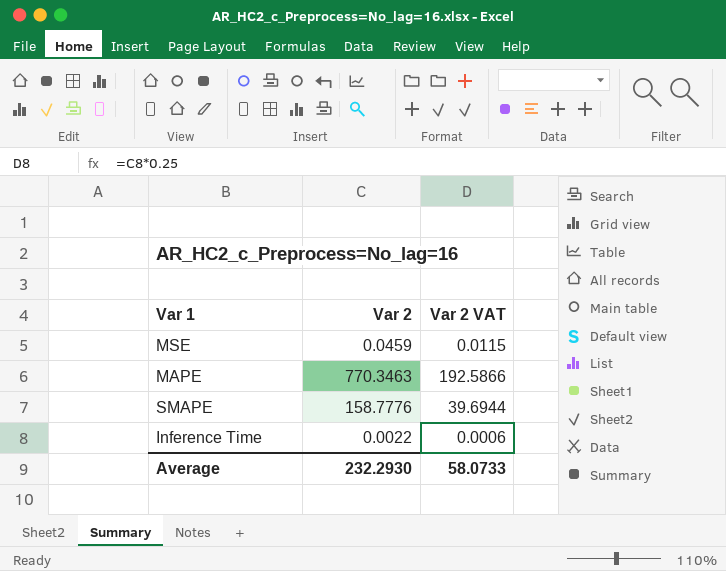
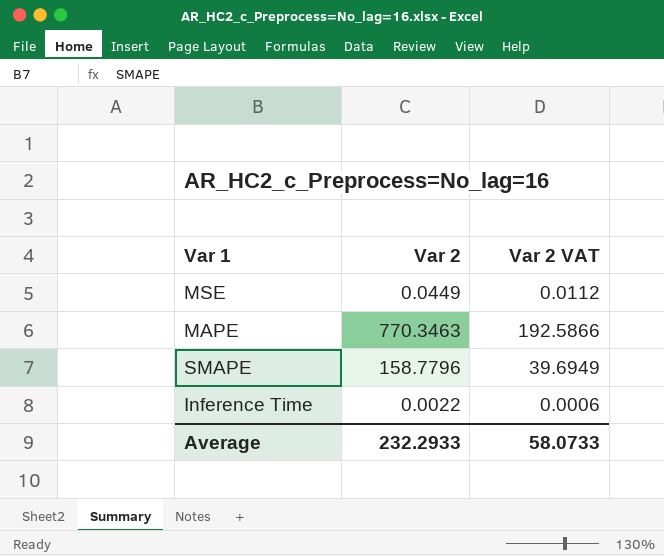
MSE | Var 2: 0.0459 -> 0.0449
MSE | Var 2 VAT: 0.0115 -> 0.0112
SMAPE | Var 2: 158.7776 -> 158.7796
SMAPE | Var 2 VAT: 39.6944 -> 39.6949
Average | Var 2: 232.2930 -> 232.2933

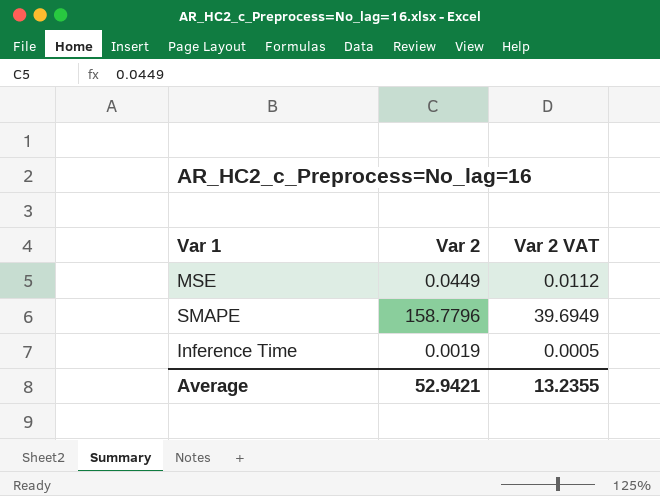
row MAPE: 770.3463 | 192.5866 -> none
Inference Time | Var 2: 0.0022 -> 0.0019
Inference Time | Var 2 VAT: 0.0006 -> 0.0005
Average | Var 2: 232.2933 -> 52.9421
Average | Var 2 VAT: 58.0733 -> 13.2355

